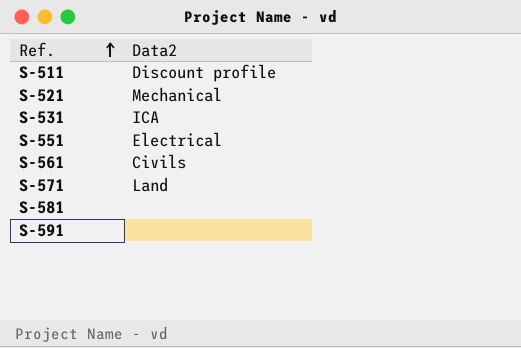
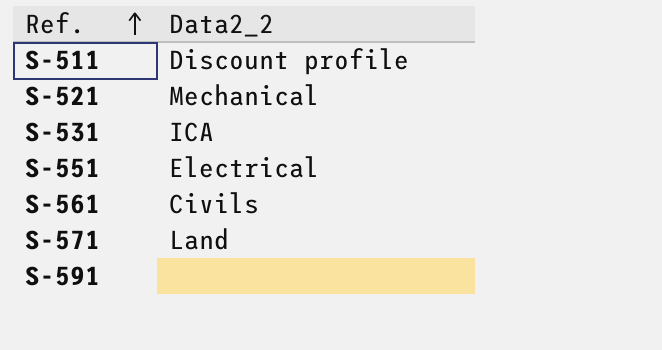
column name: Data2 -> Data2_2
row S-581: none -> none

